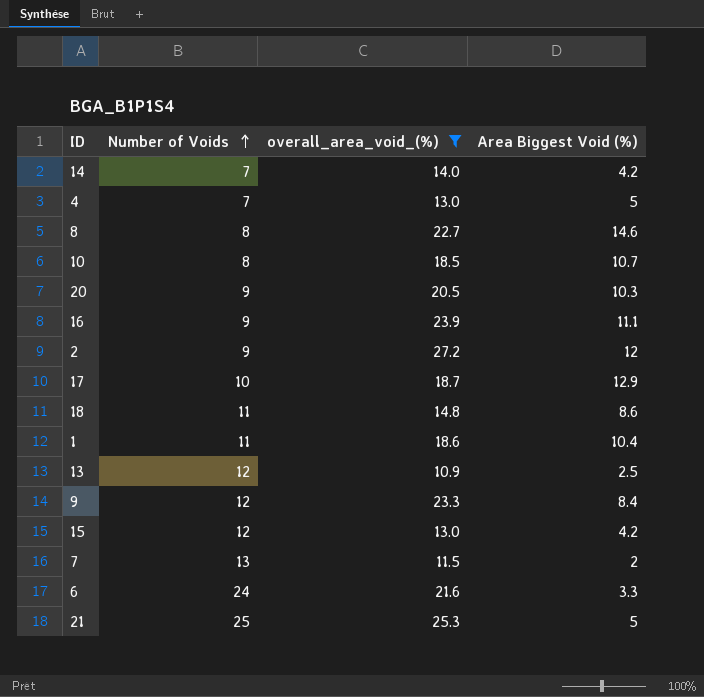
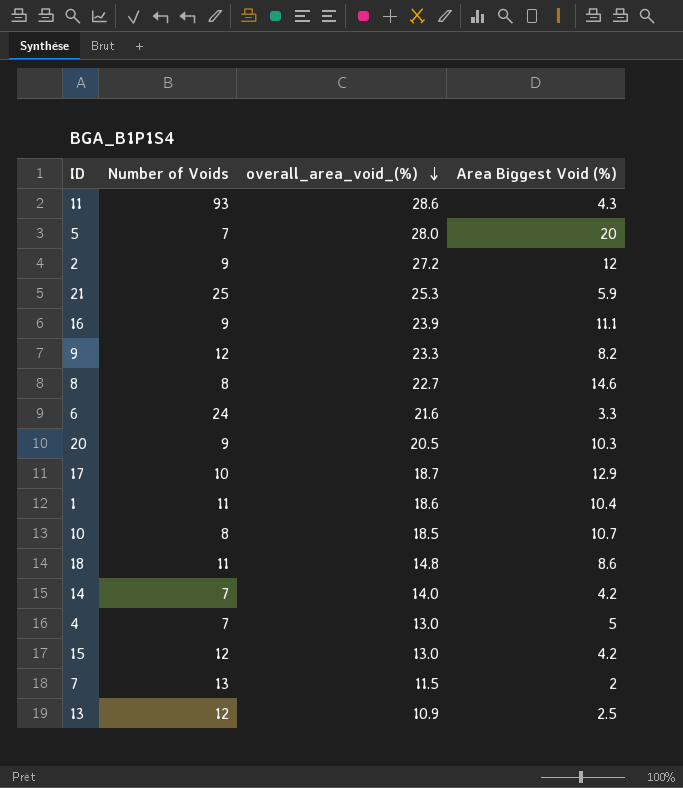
filter: overall_area_void_(%) <= 27.2 -> none
row order: Number of Voids ascending -> overall_area_void_(%) descending
21 | Area Biggest Void (%): 5 -> 5.9
9 | Area Biggest Void (%): 8.4 -> 8.2

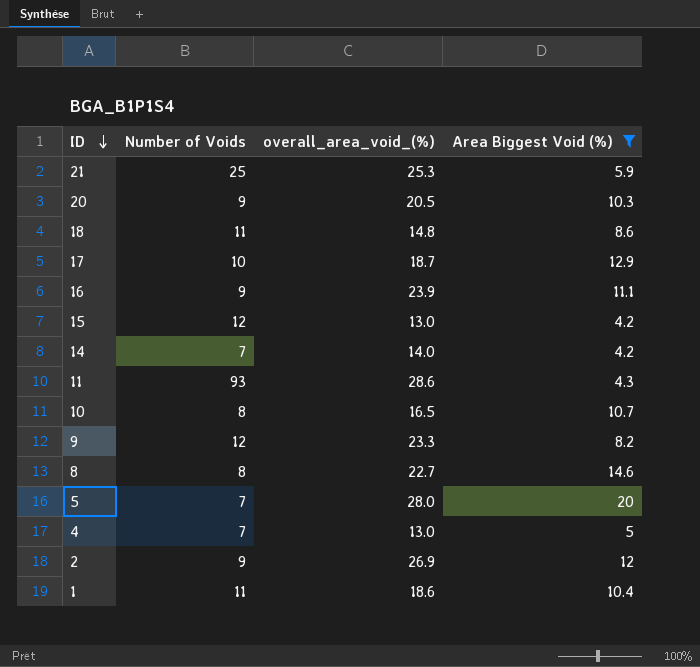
filter: none -> Area Biggest Void (%) >= 4.2
row order: overall_area_void_(%) descending -> ID descending
10 | overall_area_void_(%): 18.5 -> 16.5
2 | overall_area_void_(%): 27.2 -> 26.9

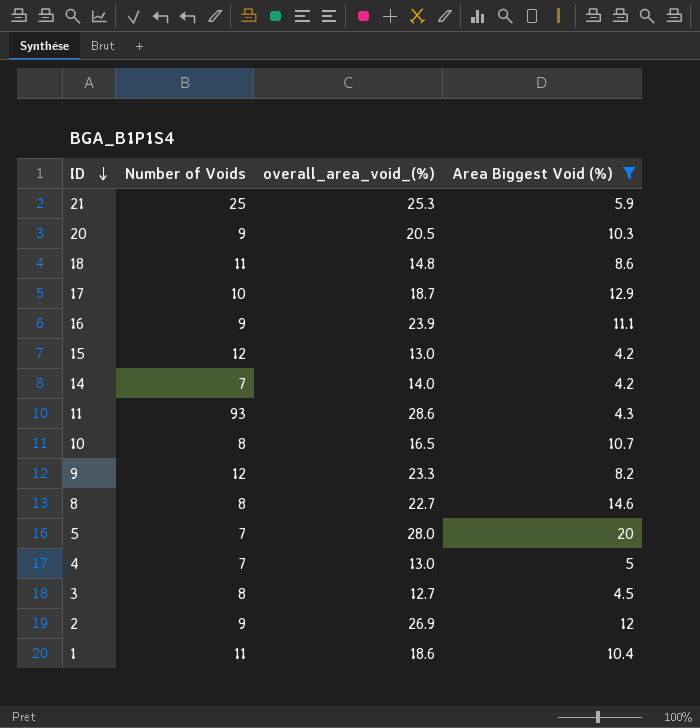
row 3: none -> 8 | 12.7 | 4.5

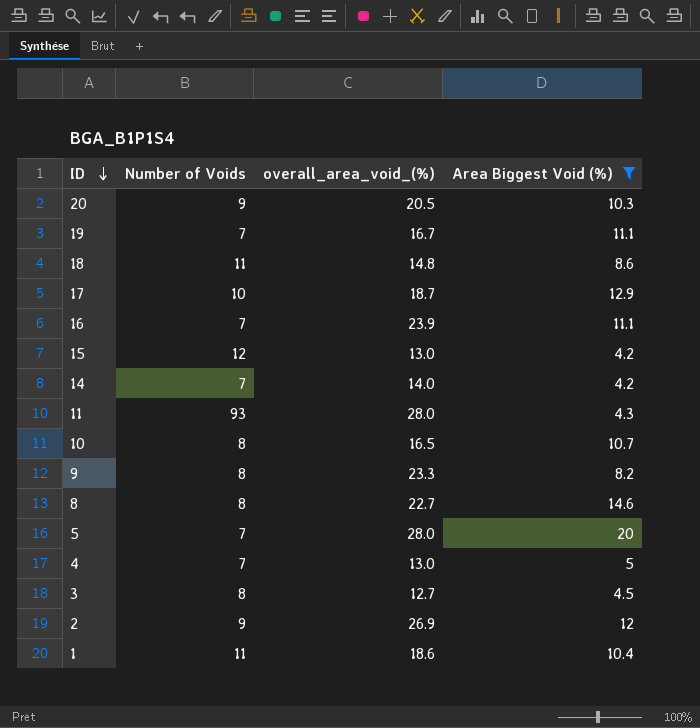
row 21: 25 | 25.3 | 5.9 -> none
row 19: none -> 7 | 16.7 | 11.1
16 | Number of Voids: 9 -> 7
11 | overall_area_void_(%): 28.6 -> 28.0
9 | Number of Voids: 12 -> 8

